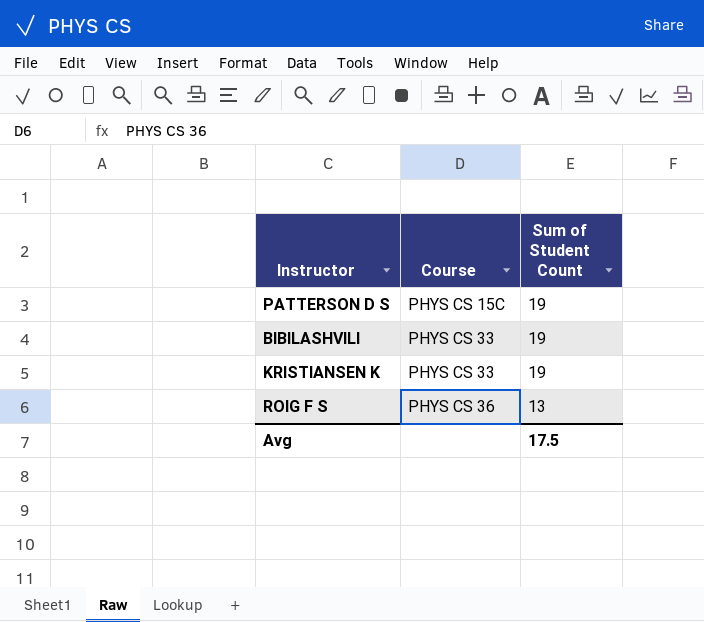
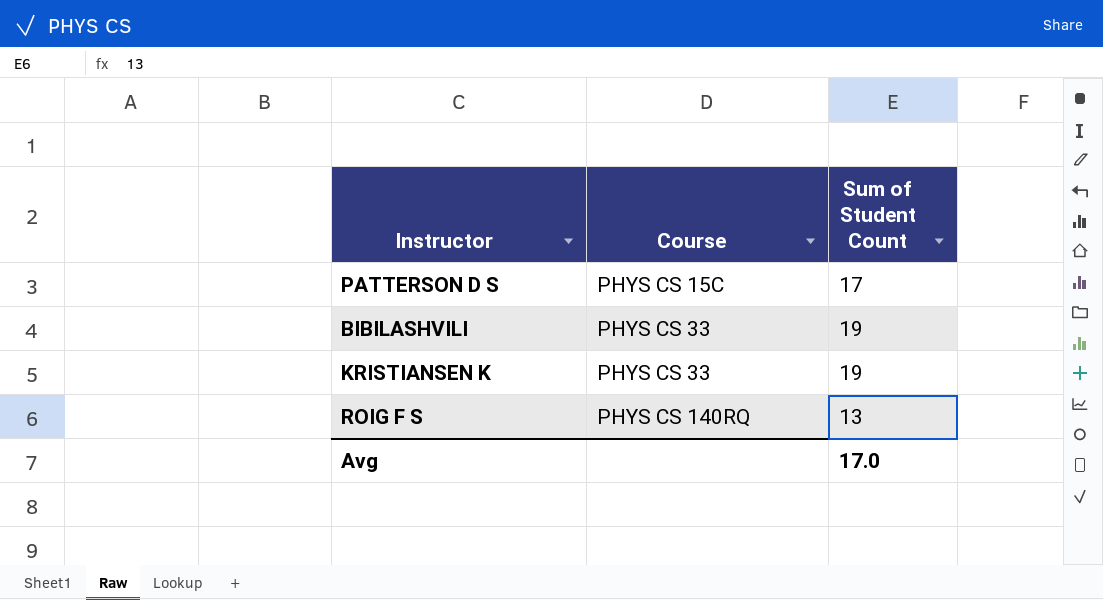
PATTERSON D S | Sum of Student Count: 19 -> 17
ROIG F S | Course: PHYS CS 36 -> PHYS CS 140RQ
Avg | Sum of Student Count: 17.5 -> 17.0

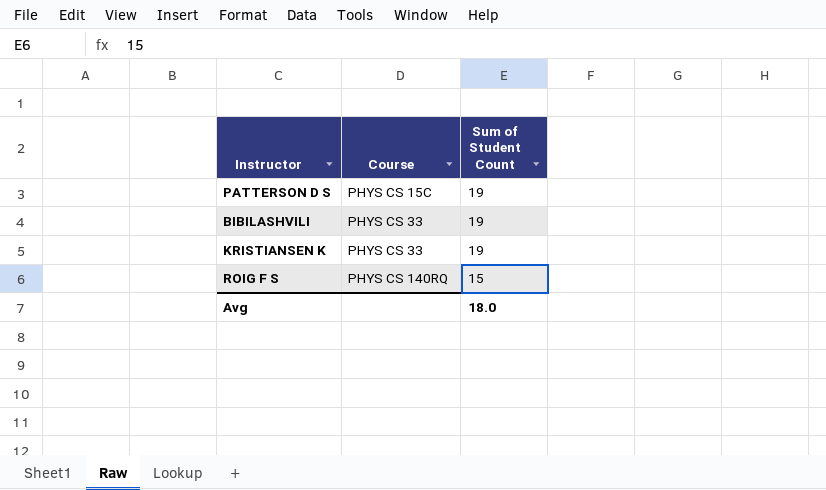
PATTERSON D S | Sum of Student Count: 17 -> 19
ROIG F S | Sum of Student Count: 13 -> 15
Avg | Sum of Student Count: 17.0 -> 18.0

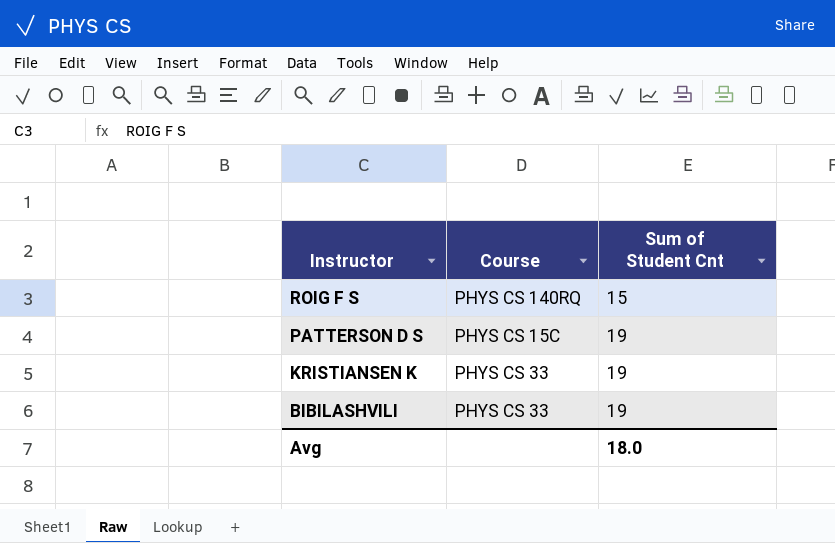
row order: Course ascending -> Instructor descending
column name: Sum of Student Count -> Sum of Student Cnt

